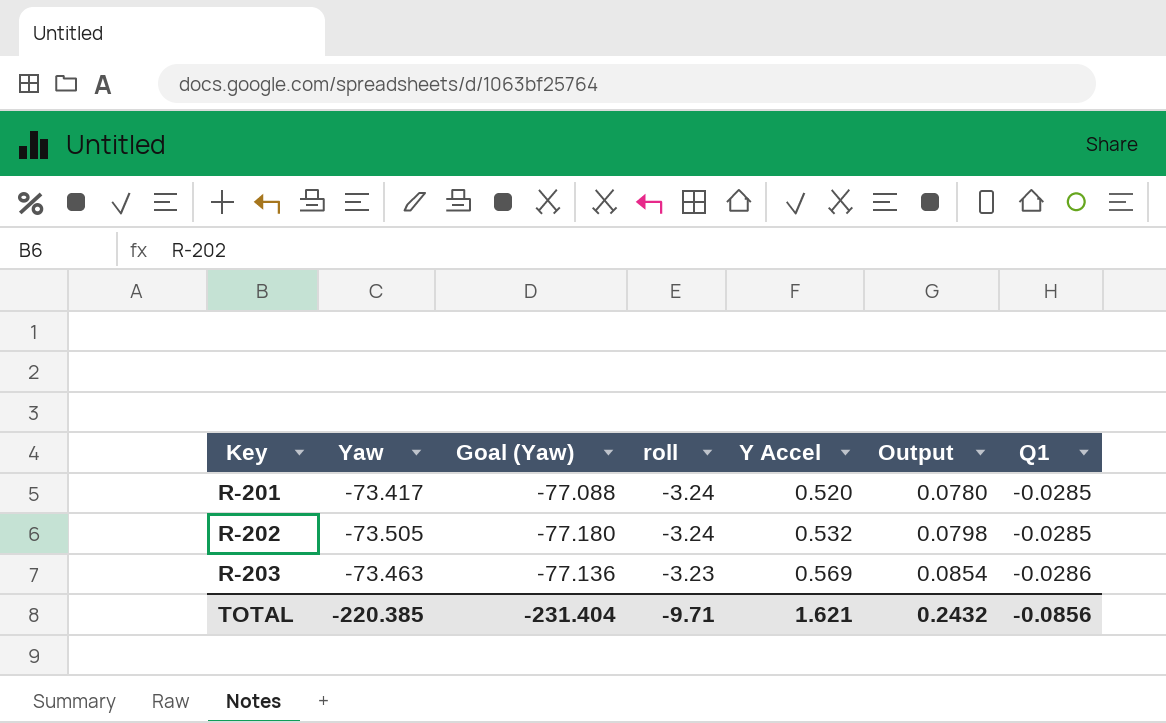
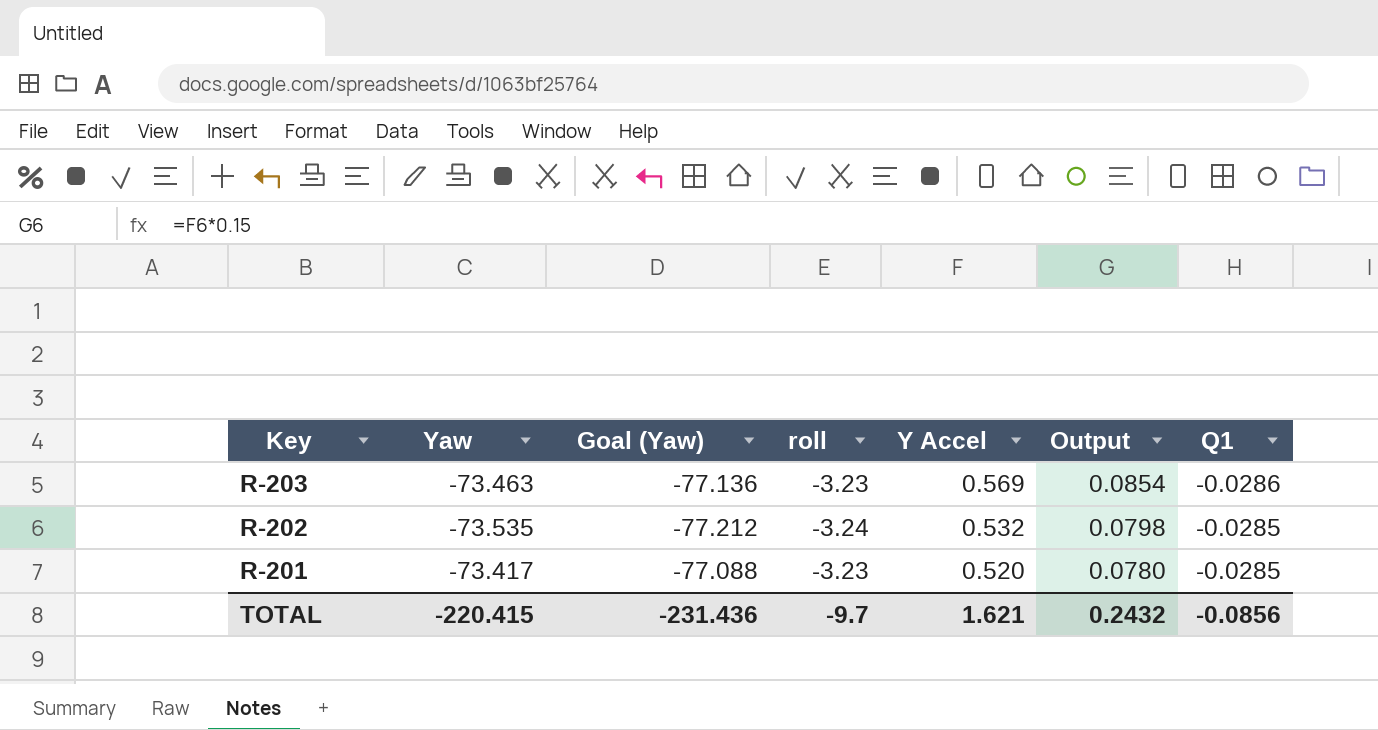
row order: Key ascending -> Key descending
R-202 | Yaw: -73.505 -> -73.535
R-202 | Goal (Yaw): -77.180 -> -77.212
R-201 | roll: -3.24 -> -3.23
TOTAL | Yaw: -220.385 -> -220.415
TOTAL | Goal (Yaw): -231.404 -> -231.436
TOTAL | roll: -9.71 -> -9.7

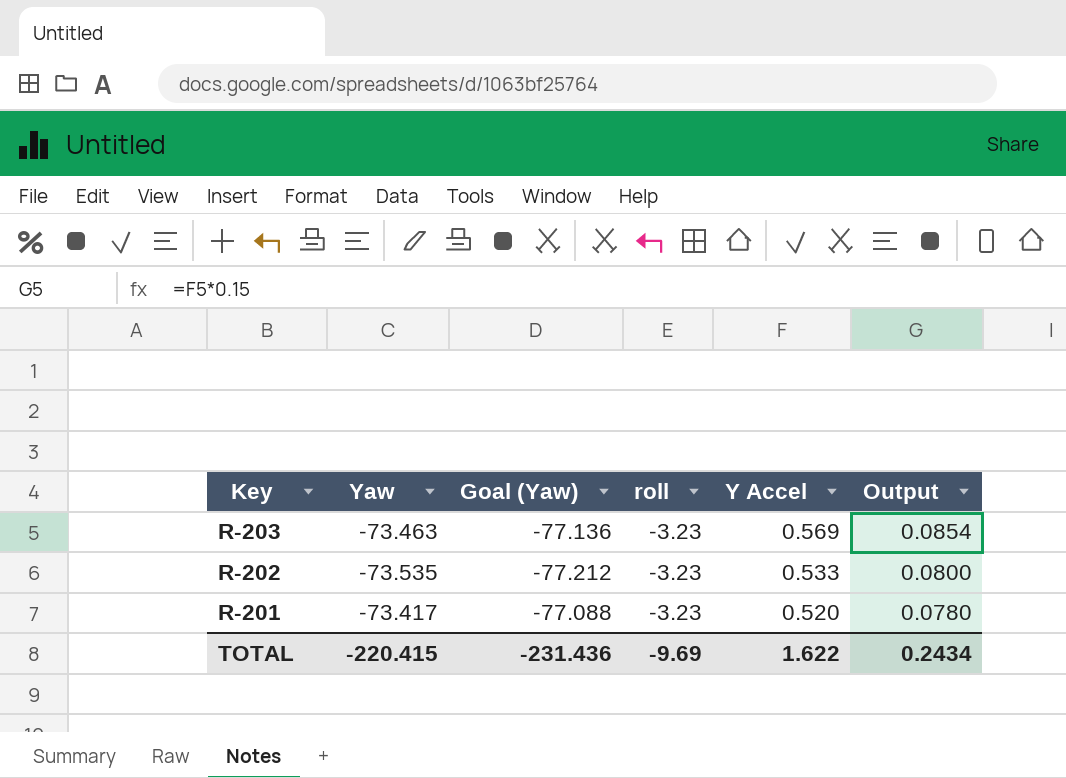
column Q1 | position: 7 -> none
R-202 | roll: -3.24 -> -3.23
R-202 | Y Accel: 0.532 -> 0.533
R-202 | Output: 0.0798 -> 0.0800
TOTAL | roll: -9.7 -> -9.69
TOTAL | Y Accel: 1.621 -> 1.622
TOTAL | Output: 0.2432 -> 0.2434

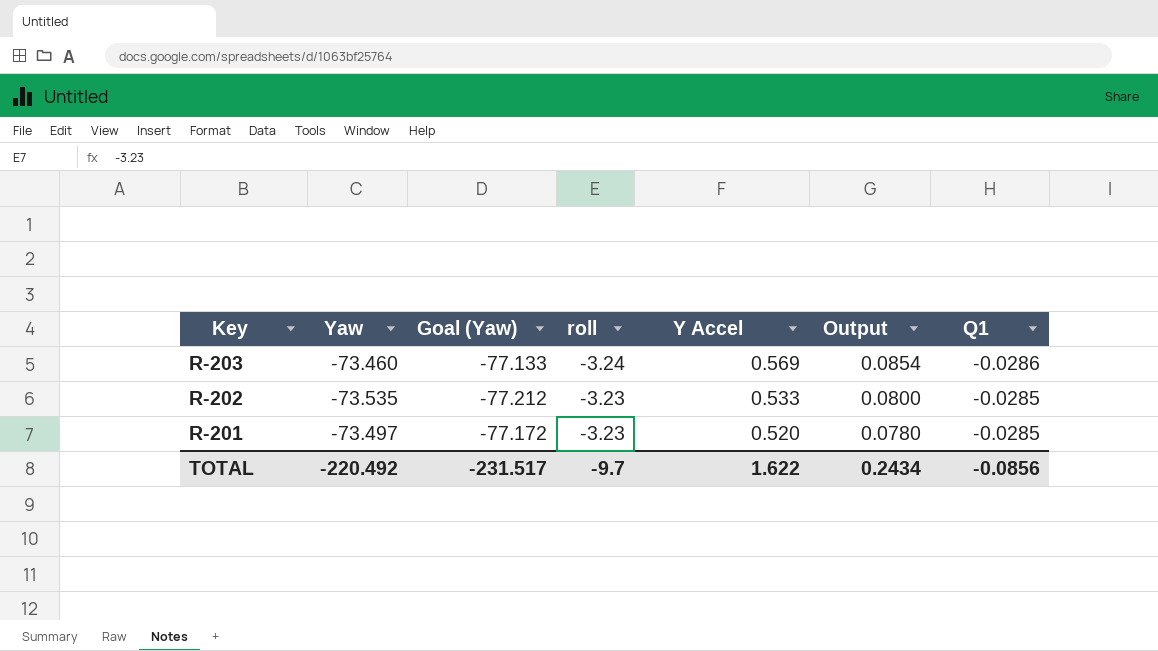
column Q1 | position: none -> 7
R-203 | Yaw: -73.463 -> -73.460
R-203 | Goal (Yaw): -77.136 -> -77.133
R-203 | roll: -3.23 -> -3.24
R-201 | Yaw: -73.417 -> -73.497
R-201 | Goal (Yaw): -77.088 -> -77.172
TOTAL | Yaw: -220.415 -> -220.492
TOTAL | Goal (Yaw): -231.436 -> -231.517
TOTAL | roll: -9.69 -> -9.7

